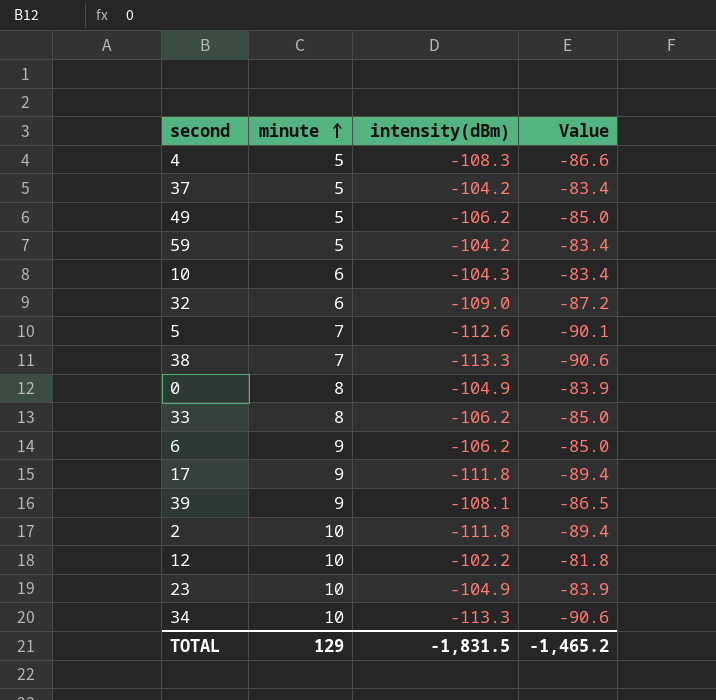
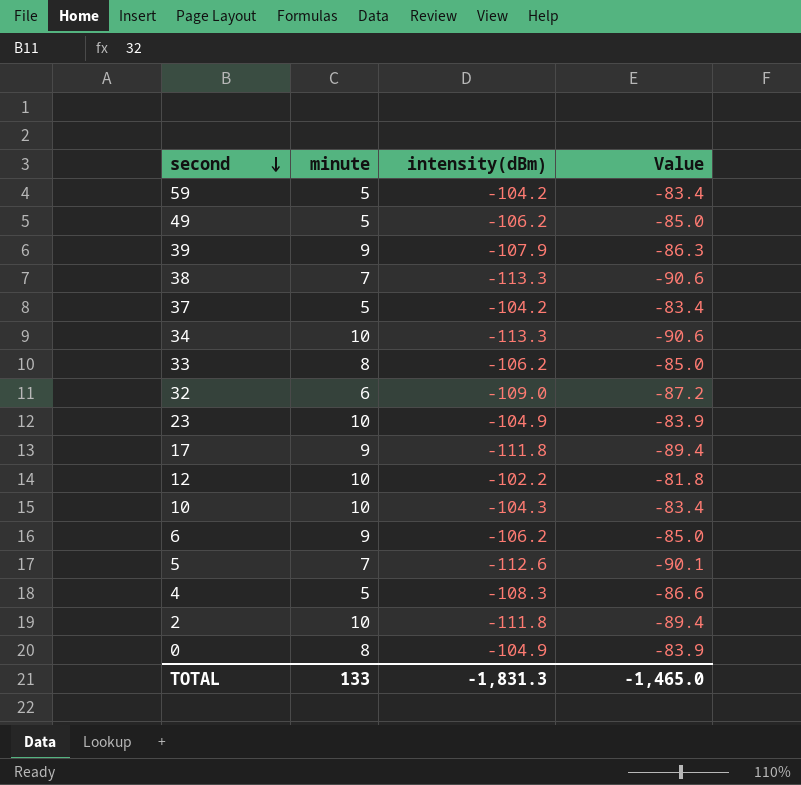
row order: minute ascending -> second descending
39 | intensity(dBm): -108.1 -> -107.9
39 | Value: -86.5 -> -86.3
10 | minute: 6 -> 10
TOTAL | minute: 129 -> 133
TOTAL | intensity(dBm): -1,831.5 -> -1,831.3
TOTAL | Value: -1,465.2 -> -1,465.0

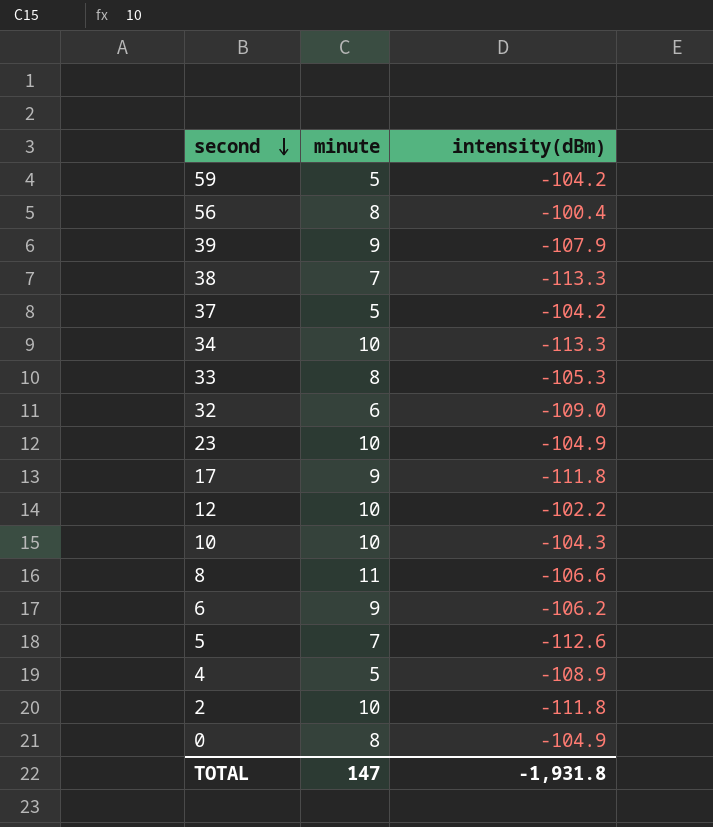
column Value | formula: [intensity(dBm)] * 0.8 -> none
row 49: 5 | -106.2 | -85.0 -> none
row 56: none -> 8 | -100.4
33 | intensity(dBm): -106.2 -> -105.3
row 8: none -> 11 | -106.6
4 | intensity(dBm): -108.3 -> -108.9
TOTAL | minute: 133 -> 147
TOTAL | intensity(dBm): -1,831.3 -> -1,931.8

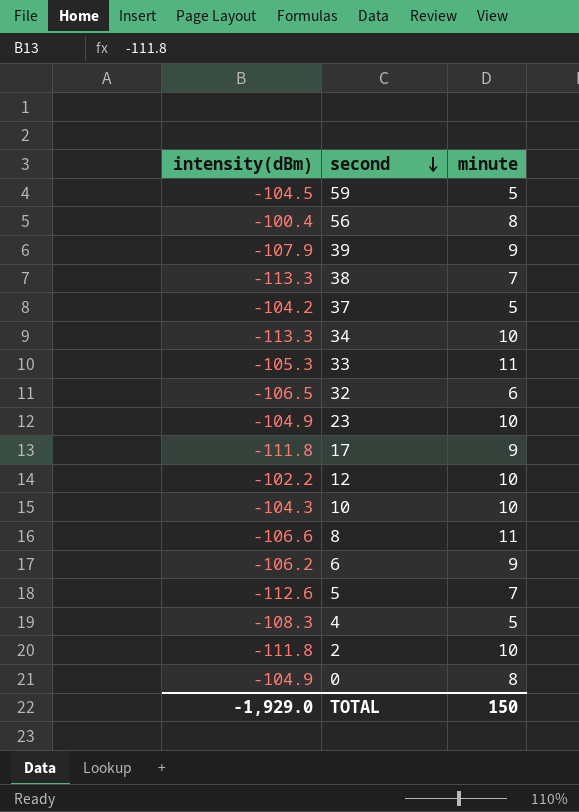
column intensity(dBm) | position: 3 -> 1
59 | intensity(dBm): -104.2 -> -104.5
33 | minute: 8 -> 11
32 | intensity(dBm): -109.0 -> -106.5
4 | intensity(dBm): -108.9 -> -108.3
TOTAL | intensity(dBm): -1,931.8 -> -1,929.0
TOTAL | minute: 147 -> 150

